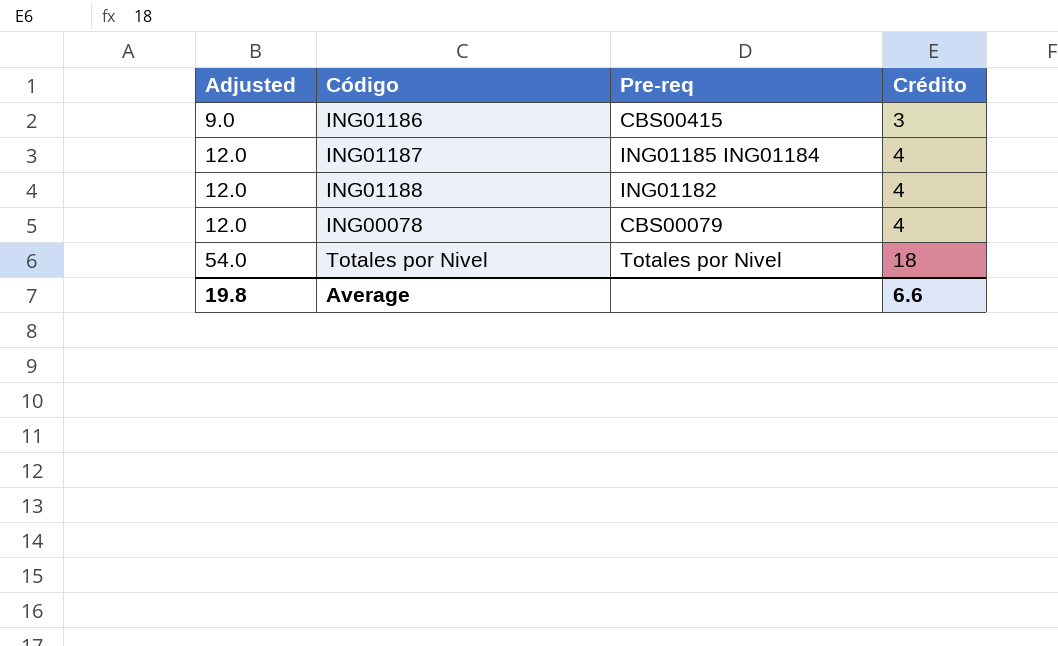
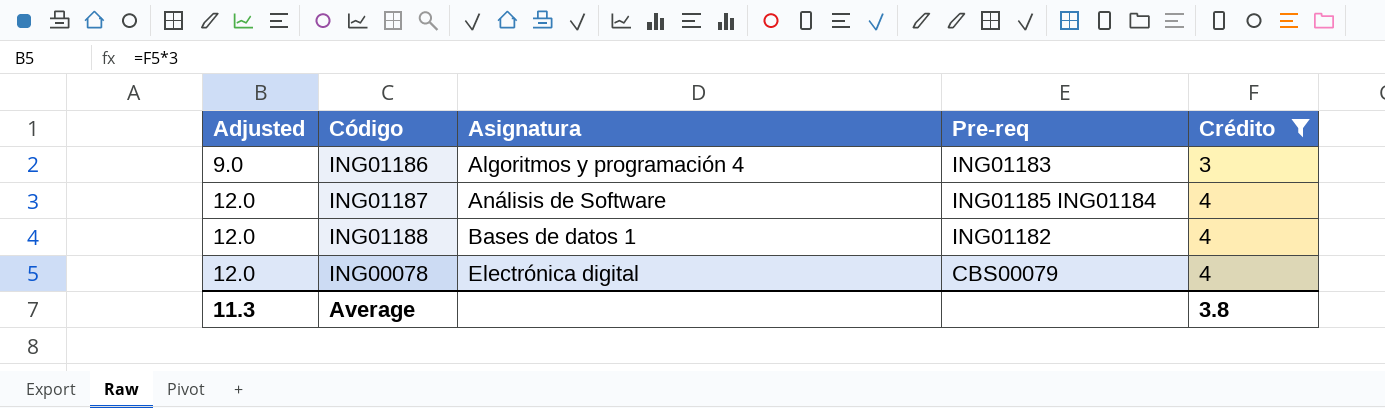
filter: none -> Crédito != 18
column Asignatura | position: none -> 3
ING01186 | Pre-req: CBS00415 -> ING01183
Average | Adjusted: 19.8 -> 11.3
Average | Crédito: 6.6 -> 3.8

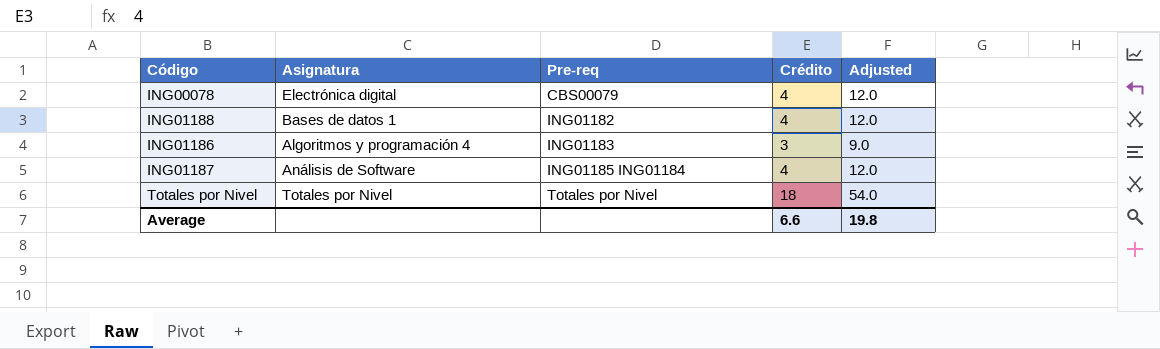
filter: Crédito != 18 -> none
row order: Adjusted ascending -> Pre-req ascending
column Adjusted | position: 1 -> 5
Average | Crédito: 3.8 -> 6.6
Average | Adjusted: 11.3 -> 19.8

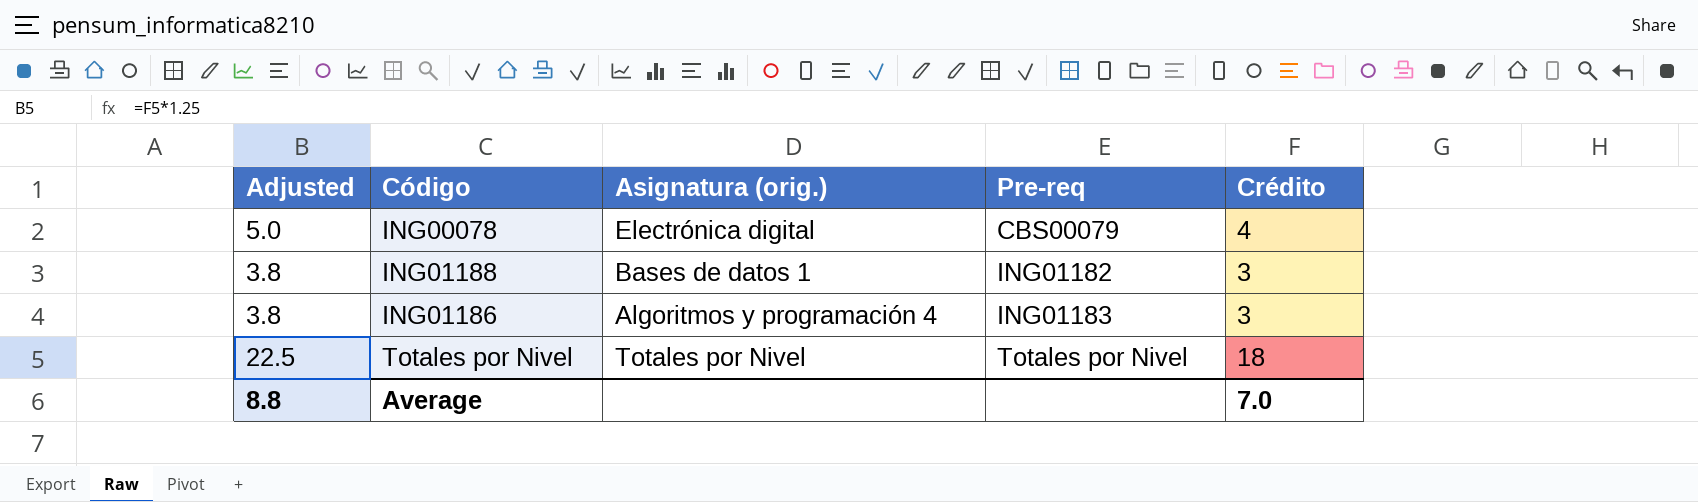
column Adjusted | formula: [Crédito] * 3 -> [Crédito] * 1.25
column Adjusted | position: 5 -> 1
column name: Asignatura -> Asignatura (orig.)
row ING01187: Análisis de Software | ING01185 ING01184 | 4 | 12.0 -> none
ING01188 | Crédito: 4 -> 3
Average | Adjusted: 19.8 -> 8.8
Average | Crédito: 6.6 -> 7.0

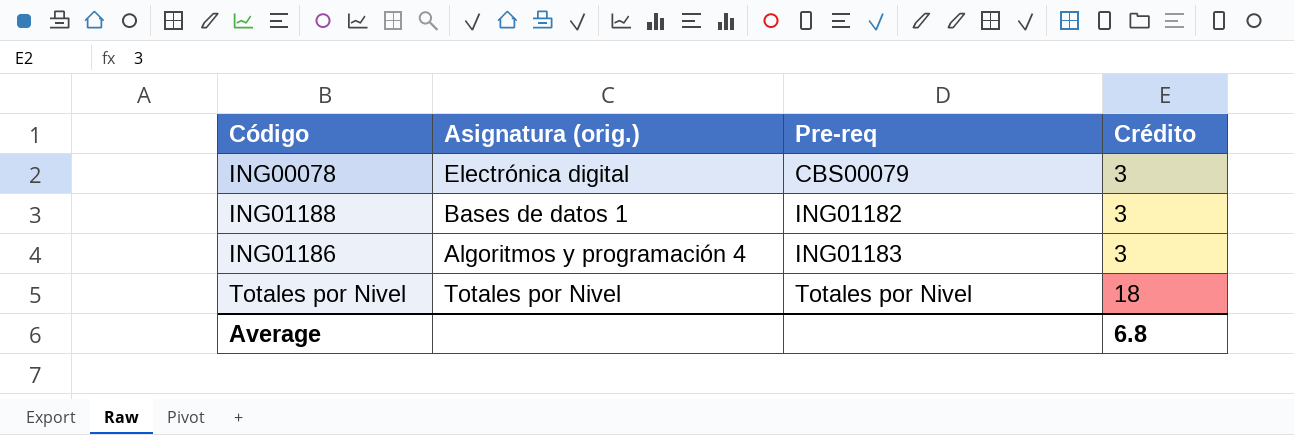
column Adjusted | formula: [Crédito] * 1.25 -> none
ING00078 | Crédito: 4 -> 3
Average | Crédito: 7.0 -> 6.8

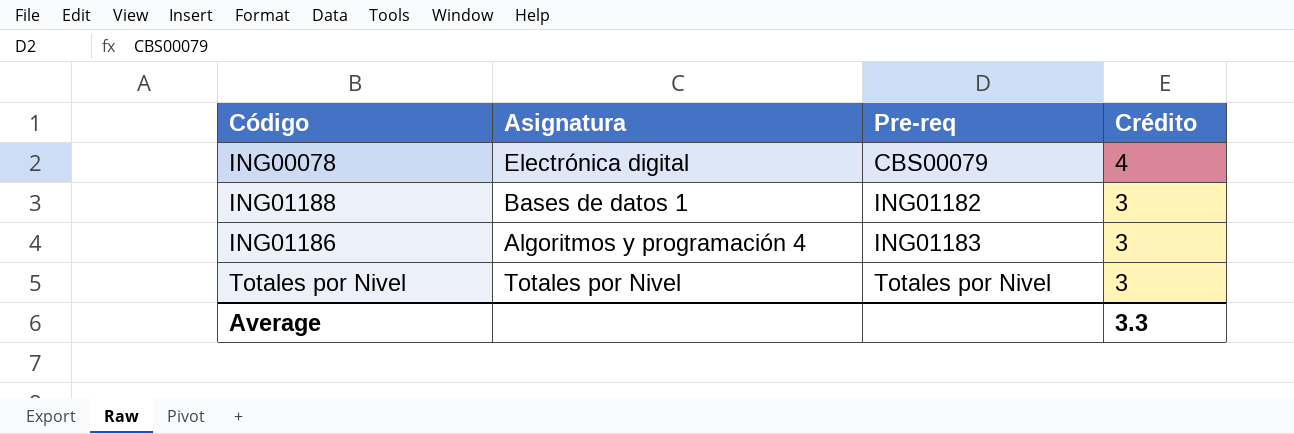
column name: Asignatura (orig.) -> Asignatura
ING00078 | Crédito: 3 -> 4
Totales por Nivel | Crédito: 18 -> 3
Average | Crédito: 6.8 -> 3.3

